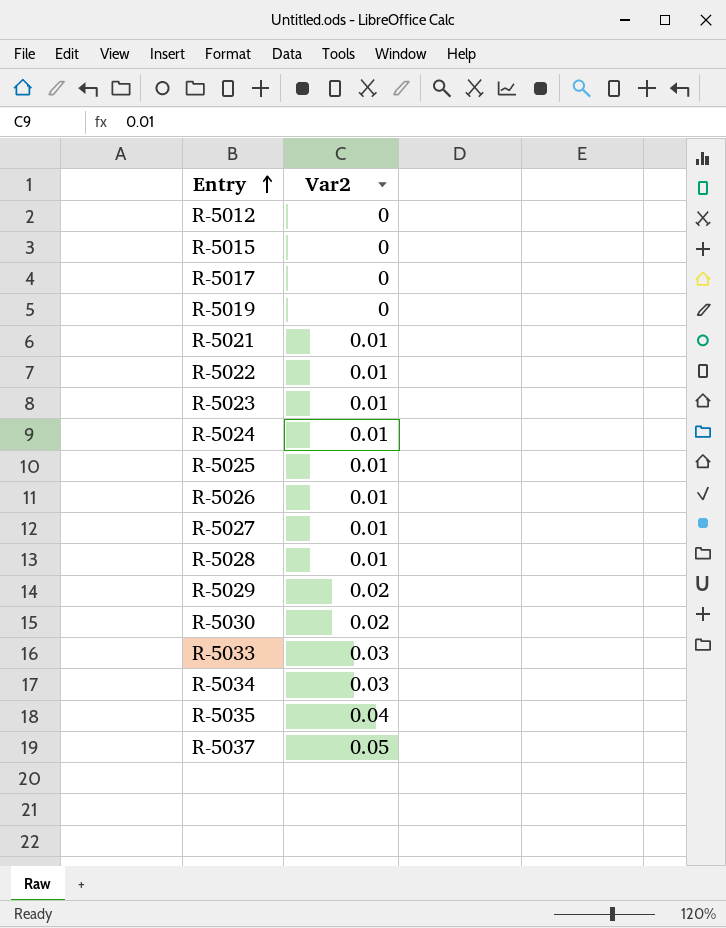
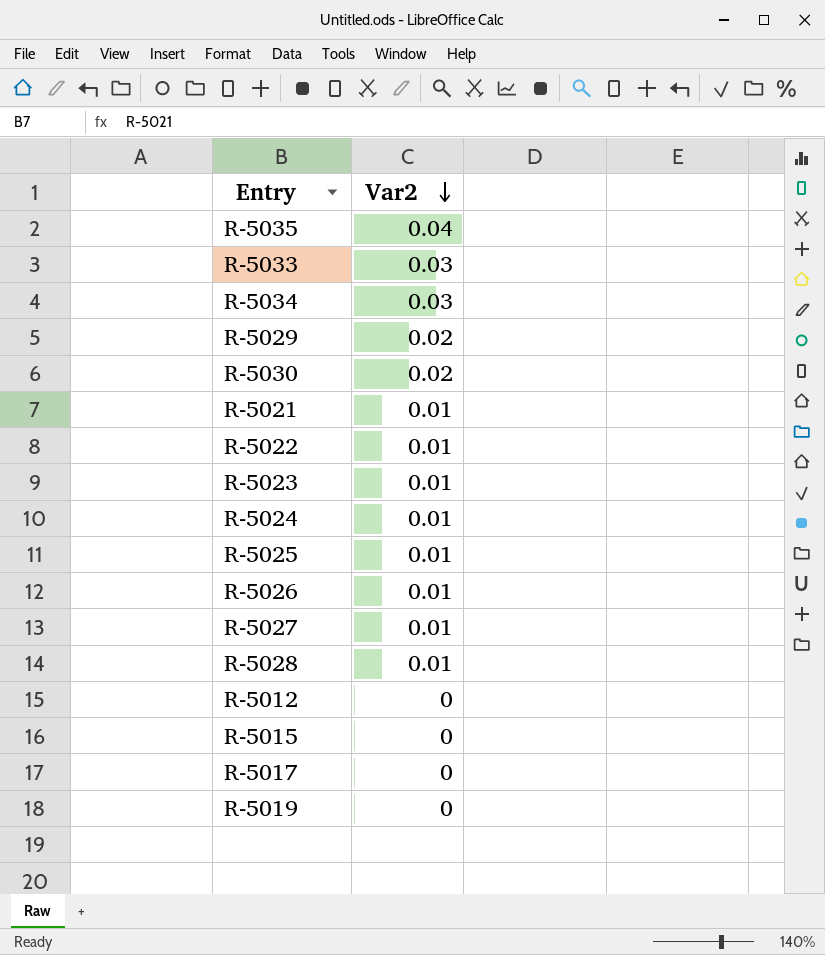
row order: Entry ascending -> Var2 descending
row R-5037: 0.05 -> none

